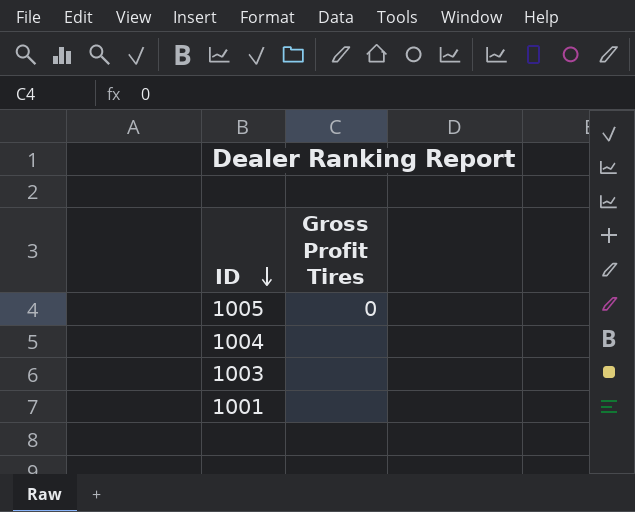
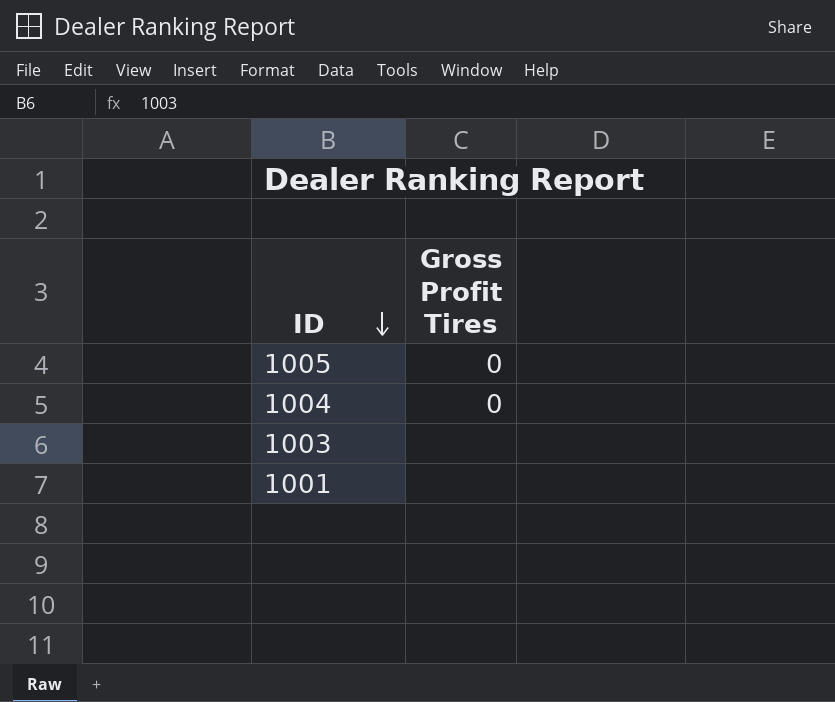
1004 | Gross Profit Tires: none -> 0

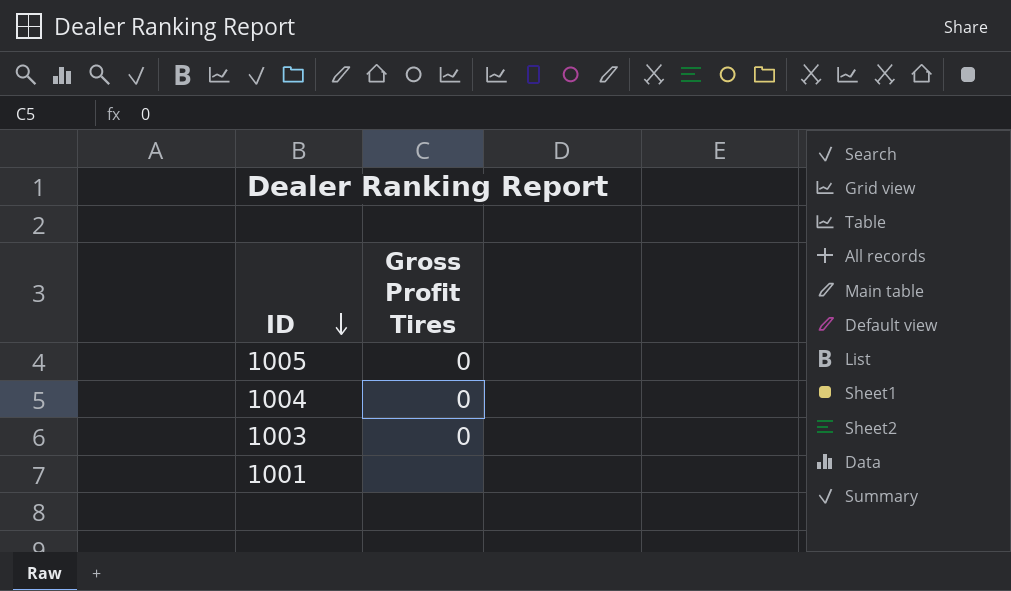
1003 | Gross Profit Tires: none -> 0

